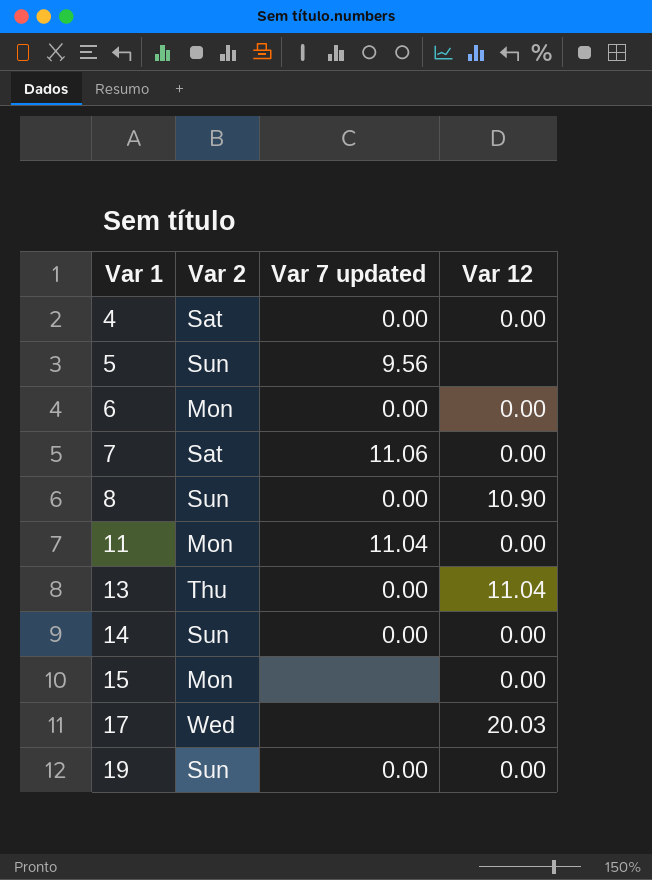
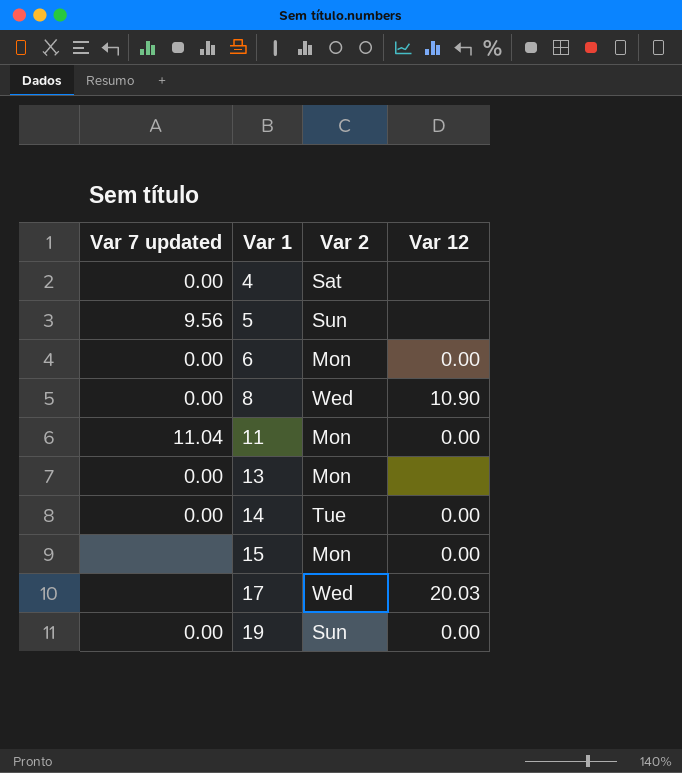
column Var 7 updated | position: 3 -> 1
row 7: Sat | 11.06 | 0.00 -> none
4 | Var 12: 0.00 -> none
8 | Var 2: Sun -> Wed
13 | Var 2: Thu -> Mon
13 | Var 12: 11.04 -> none
14 | Var 2: Sun -> Tue

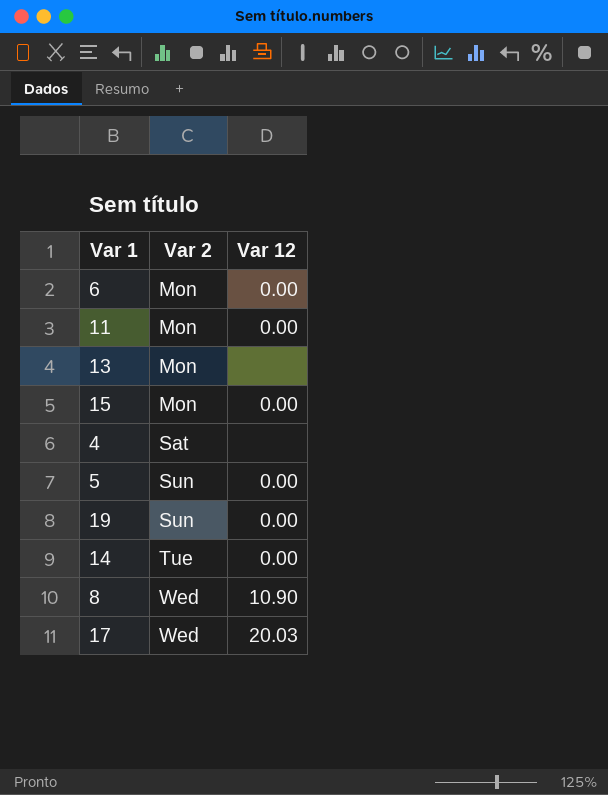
row order: Var 1 ascending -> Var 2 ascending
column Var 7 updated | position: 1 -> none
5 | Var 12: none -> 0.00

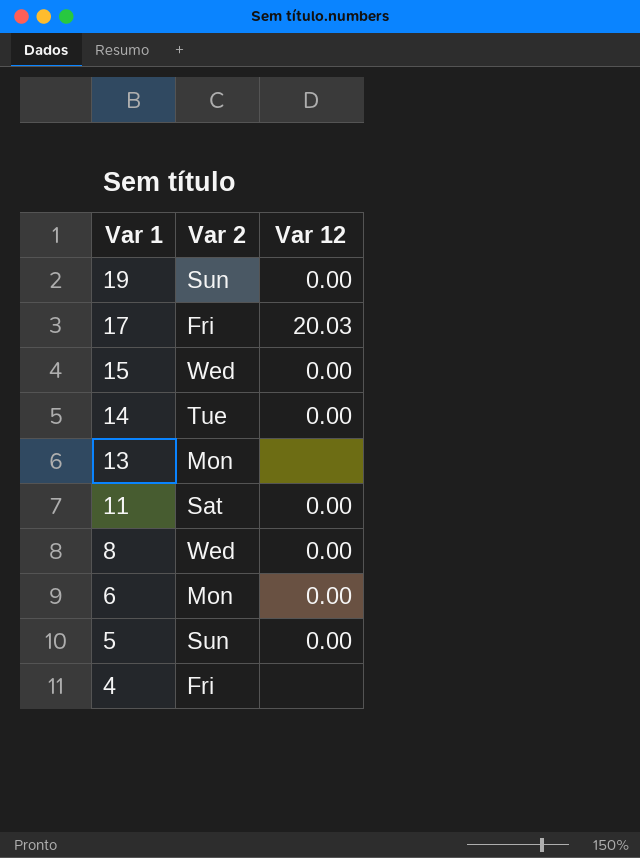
row order: Var 2 ascending -> Var 1 descending
17 | Var 2: Wed -> Fri
15 | Var 2: Mon -> Wed
11 | Var 2: Mon -> Sat
8 | Var 12: 10.90 -> 0.00
4 | Var 2: Sat -> Fri

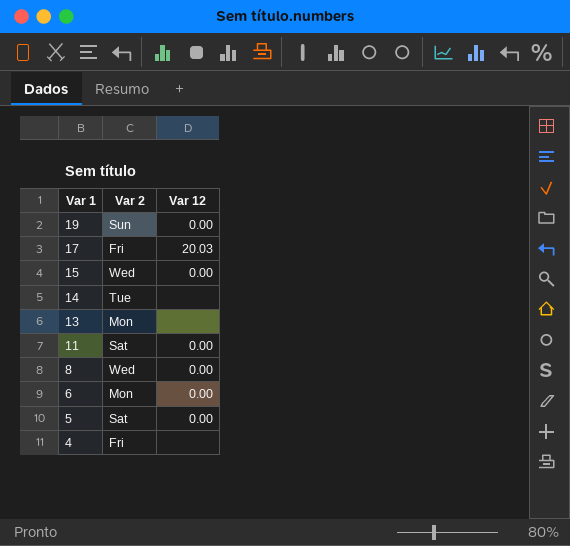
14 | Var 12: 0.00 -> none
5 | Var 2: Sun -> Sat

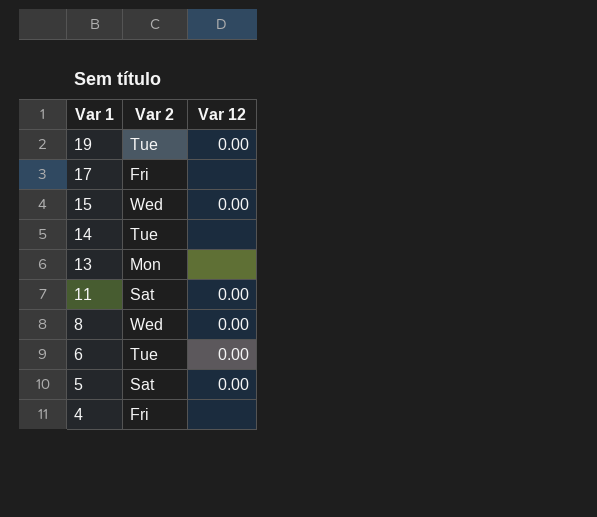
19 | Var 2: Sun -> Tue
17 | Var 12: 20.03 -> none
6 | Var 2: Mon -> Tue

